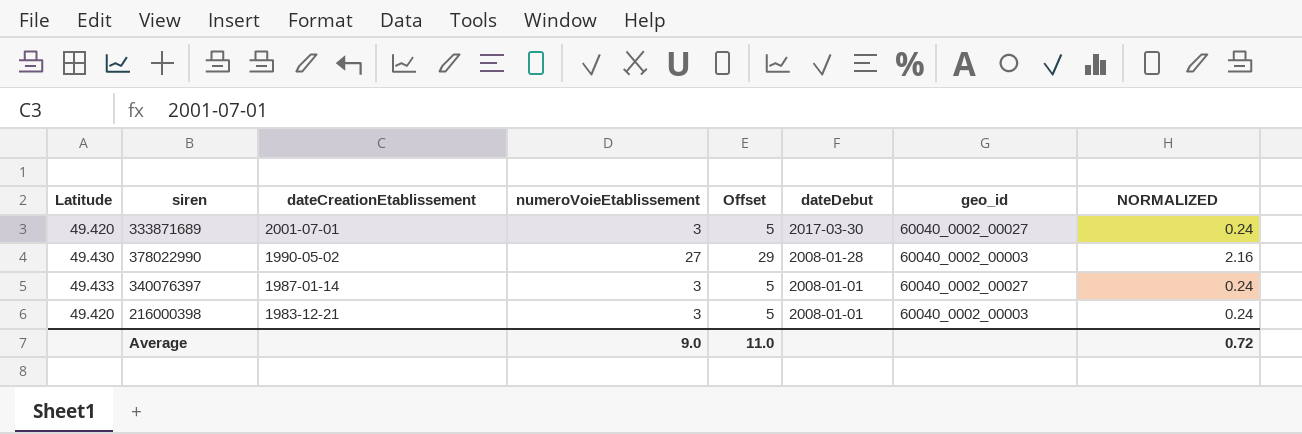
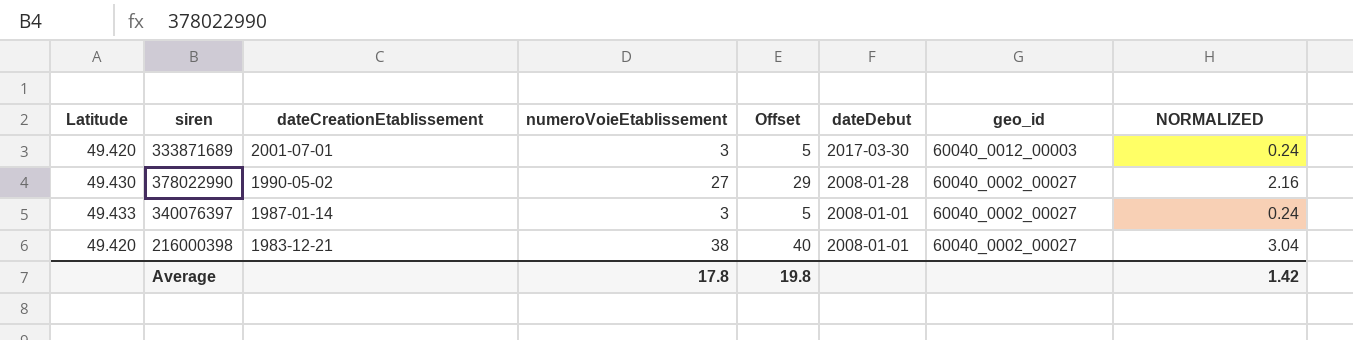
333871689 | geo_id: 60040_0002_00027 -> 60040_0012_00003
378022990 | geo_id: 60040_0002_00003 -> 60040_0002_00027
216000398 | numeroVoieEtablissement: 3 -> 38
216000398 | Offset: 5 -> 40
216000398 | geo_id: 60040_0002_00003 -> 60040_0002_00027
216000398 | NORMALIZED: 0.24 -> 3.04
Average | numeroVoieEtablissement: 9.0 -> 17.8
Average | Offset: 11.0 -> 19.8
Average | NORMALIZED: 0.72 -> 1.42

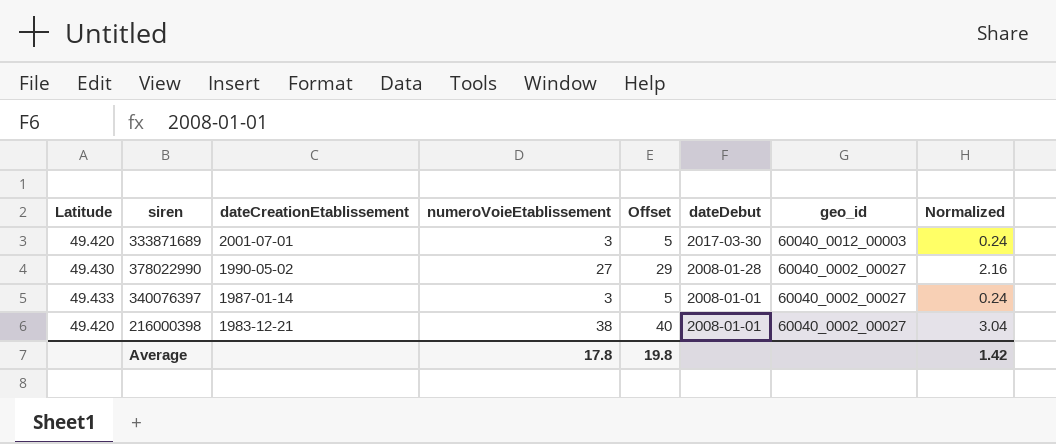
column name: NORMALIZED -> Normalized

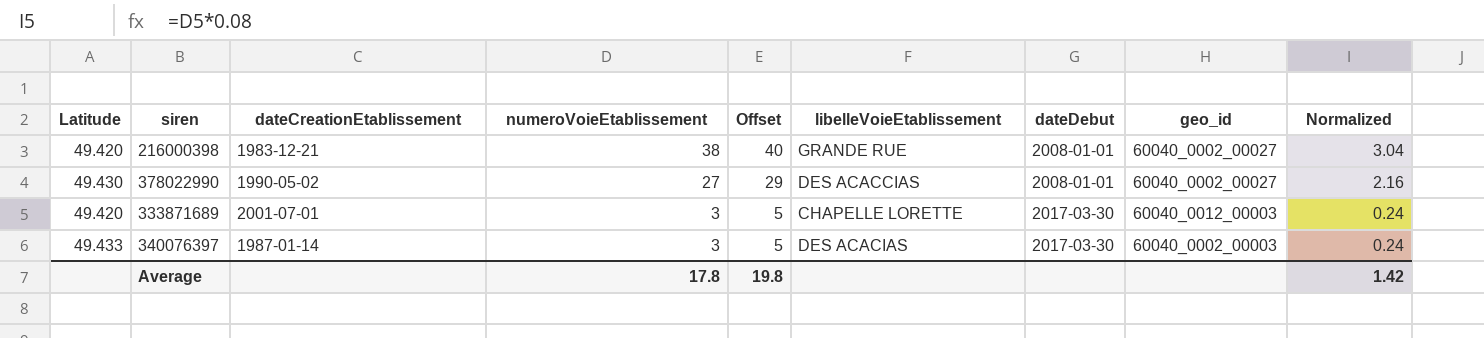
row order: dateCreationEtablissement descending -> numeroVoieEtablissement descending
column libelleVoieEtablissement | position: none -> 6
378022990 | dateDebut: 2008-01-28 -> 2008-01-01
340076397 | dateDebut: 2008-01-01 -> 2017-03-30
340076397 | geo_id: 60040_0002_00027 -> 60040_0002_00003

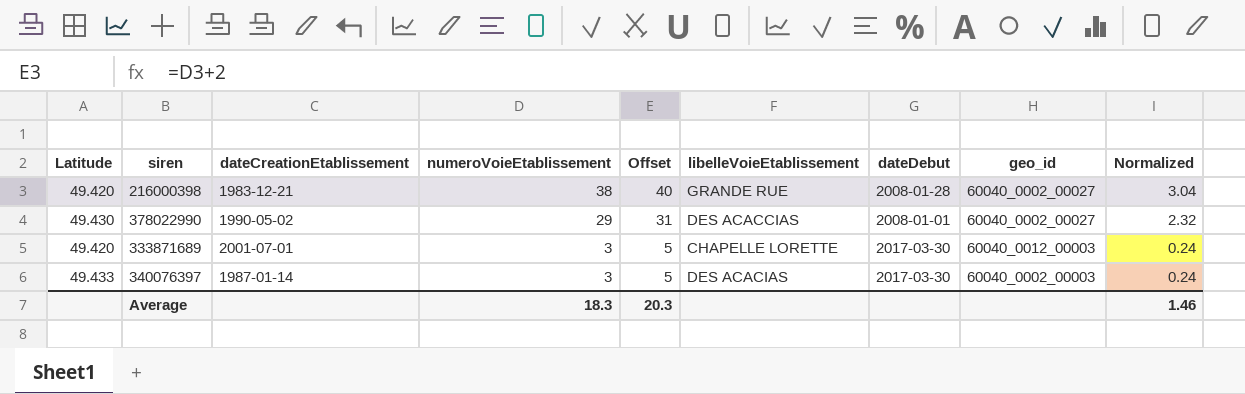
216000398 | dateDebut: 2008-01-01 -> 2008-01-28
378022990 | numeroVoieEtablissement: 27 -> 29
378022990 | Offset: 29 -> 31
378022990 | Normalized: 2.16 -> 2.32
Average | numeroVoieEtablissement: 17.8 -> 18.3
Average | Offset: 19.8 -> 20.3
Average | Normalized: 1.42 -> 1.46

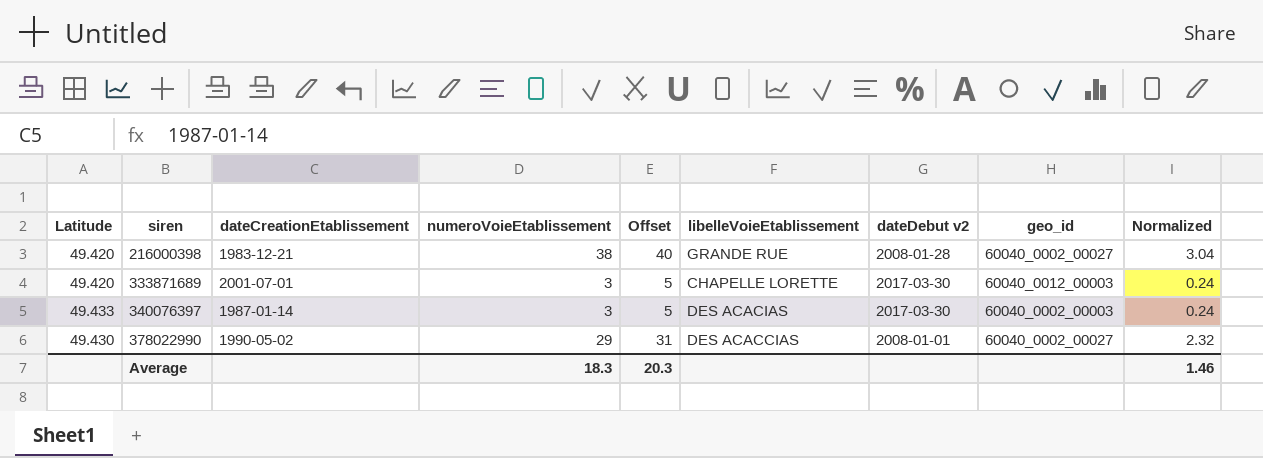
row order: numeroVoieEtablissement descending -> siren ascending
column name: dateDebut -> dateDebut v2

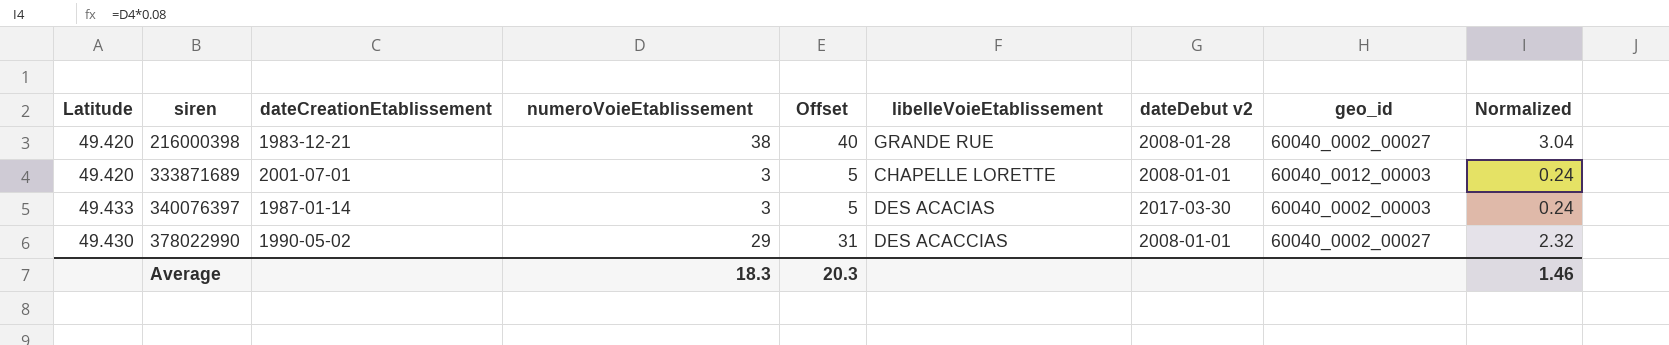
333871689 | dateDebut v2: 2017-03-30 -> 2008-01-01

